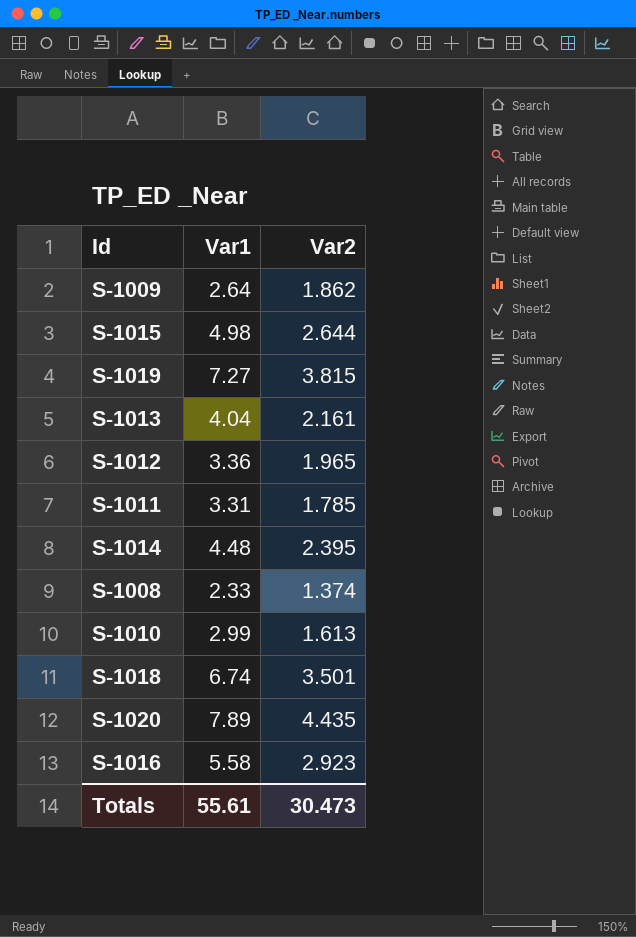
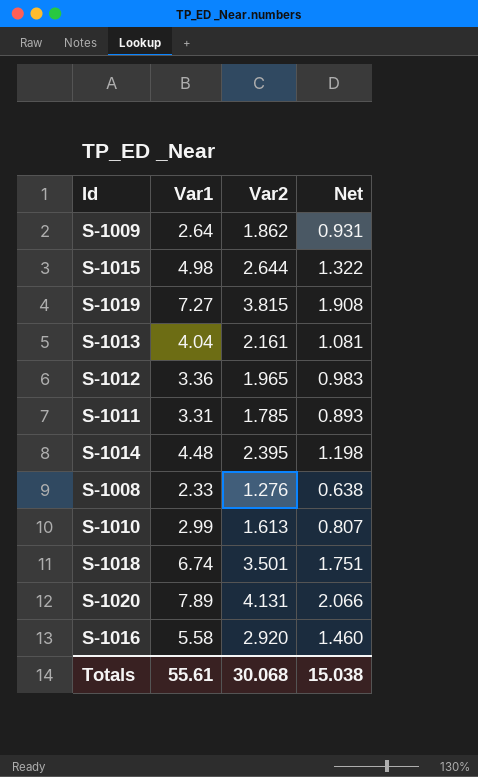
column Net | formula: none -> [Var2] * 0.5
S-1008 | Var2: 1.374 -> 1.276
S-1020 | Var2: 4.435 -> 4.131
S-1016 | Var2: 2.923 -> 2.920
Totals | Var2: 30.473 -> 30.068

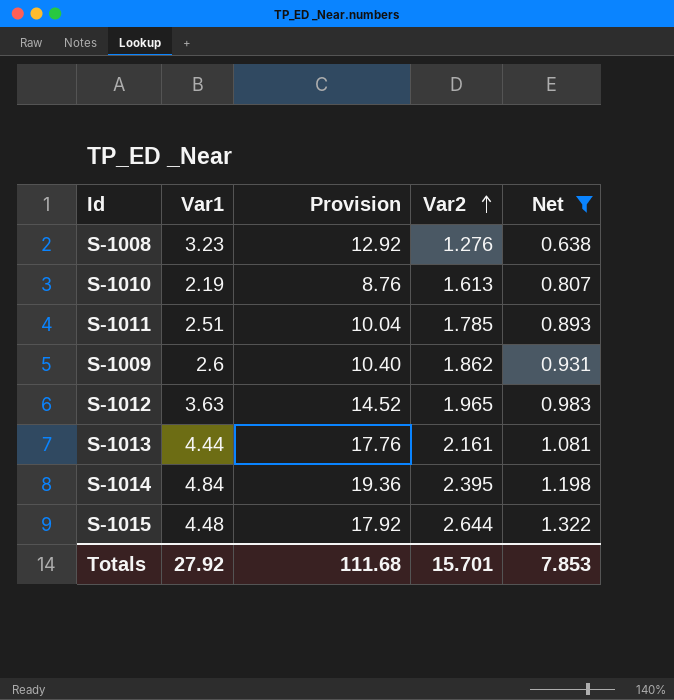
filter: none -> Net <= 1.322
row order: none -> Var2 ascending
column Provision | formula: none -> [Var1] * 4
S-1008 | Var1: 2.33 -> 3.23
S-1010 | Var1: 2.99 -> 2.19
S-1011 | Var1: 3.31 -> 2.51
S-1009 | Var1: 2.64 -> 2.6
S-1012 | Var1: 3.36 -> 3.63
S-1013 | Var1: 4.04 -> 4.44
S-1014 | Var1: 4.48 -> 4.84
S-1015 | Var1: 4.98 -> 4.48
Totals | Var1: 55.61 -> 27.92
Totals | Var2: 30.068 -> 15.701
Totals | Net: 15.038 -> 7.853

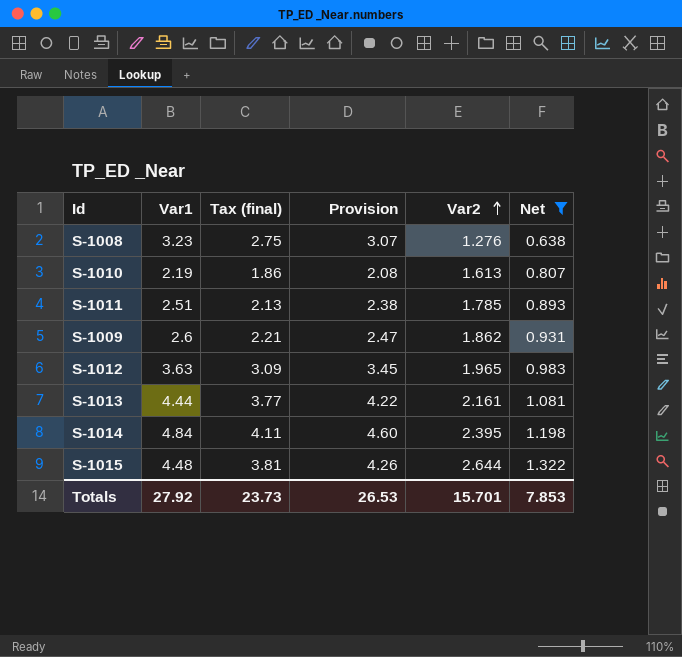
column Tax (final) | formula: none -> [Var1] * 0.85
column Provision | formula: [Var1] * 4 -> [Var1] * 0.95
Totals | Provision: 111.68 -> 26.53

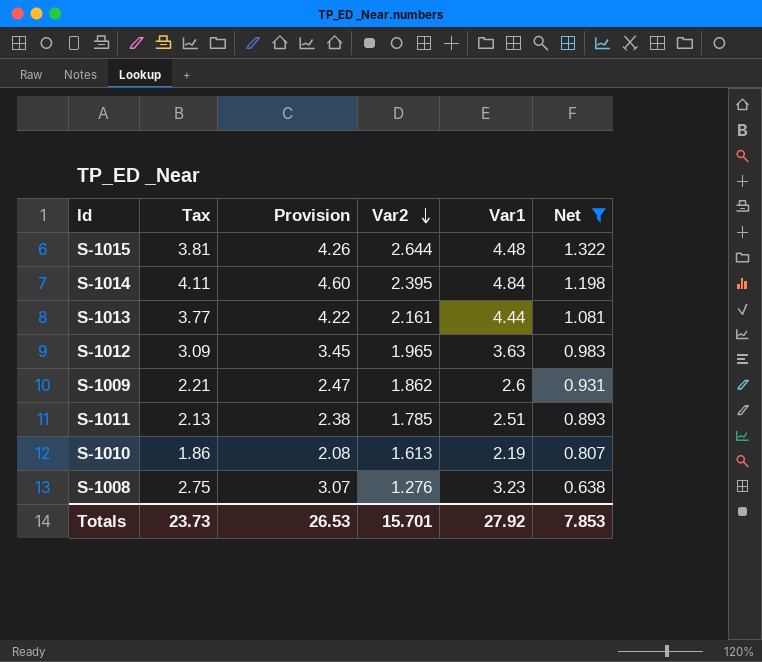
row order: Var2 ascending -> Var2 descending
column name: Tax (final) -> Tax
column Var1 | position: 2 -> 5

